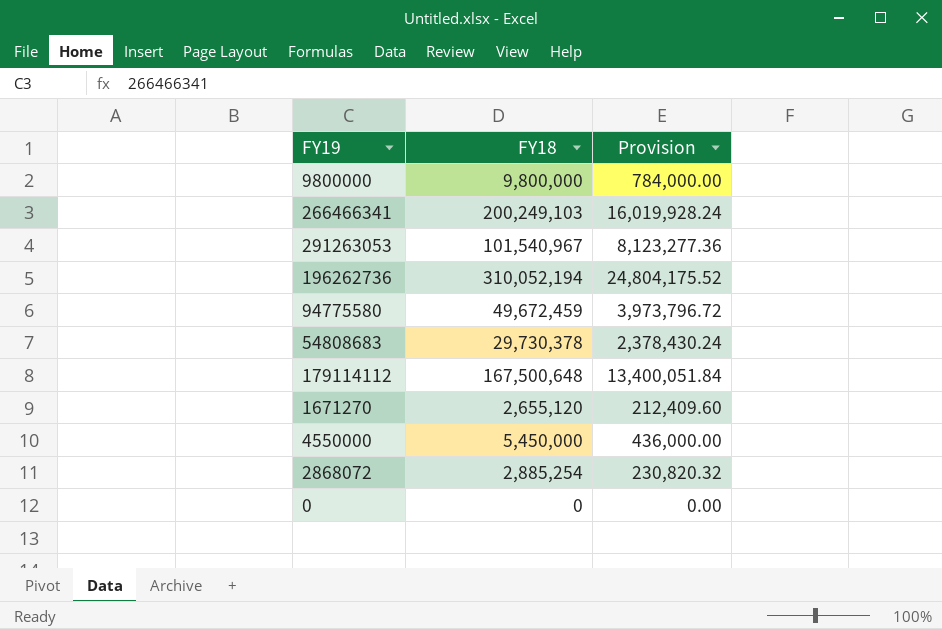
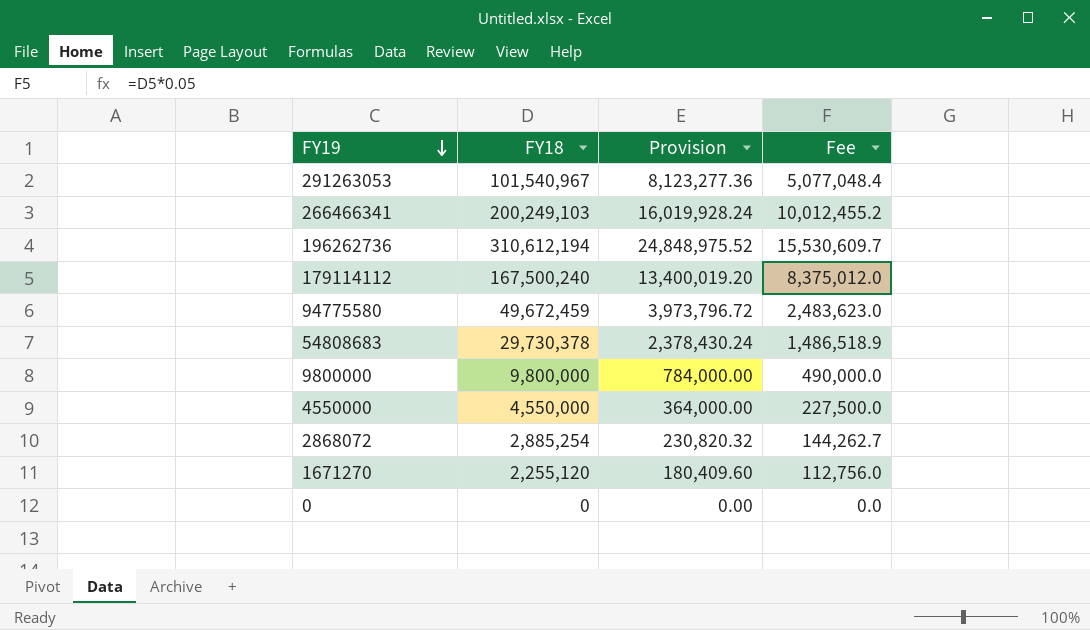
row order: none -> FY19 descending
column Fee | formula: none -> [FY18] * 0.05
196262736 | FY18: 310,052,194 -> 310,612,194
196262736 | Provision: 24,804,175.52 -> 24,848,975.52
179114112 | FY18: 167,500,648 -> 167,500,240
179114112 | Provision: 13,400,051.84 -> 13,400,019.20
4550000 | FY18: 5,450,000 -> 4,550,000
4550000 | Provision: 436,000.00 -> 364,000.00
1671270 | FY18: 2,655,120 -> 2,255,120
1671270 | Provision: 212,409.60 -> 180,409.60

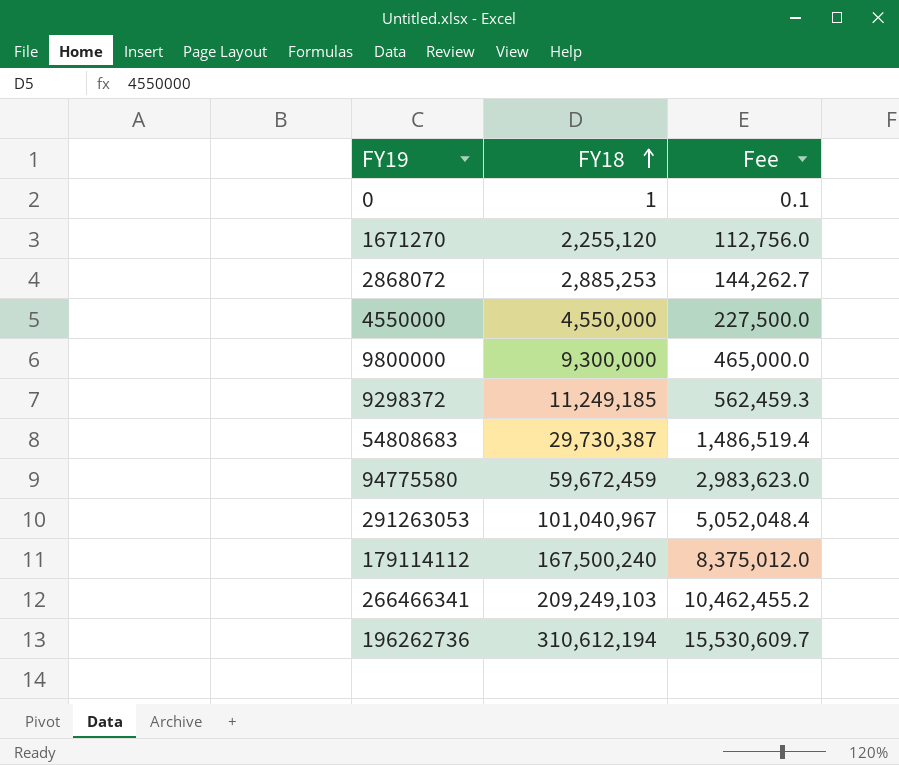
row order: FY19 descending -> FY18 ascending
column Provision | formula: [FY18] * 0.08 -> none
0 | FY18: 0 -> 1
0 | Fee: 0.0 -> 0.1
2868072 | FY18: 2,885,254 -> 2,885,253
9800000 | FY18: 9,800,000 -> 9,300,000
9800000 | Fee: 490,000.0 -> 465,000.0
row 9298372: none -> 11,249,185 | 562,459.3
54808683 | FY18: 29,730,378 -> 29,730,387
54808683 | Fee: 1,486,518.9 -> 1,486,519.4
94775580 | FY18: 49,672,459 -> 59,672,459
94775580 | Fee: 2,483,623.0 -> 2,983,623.0
291263053 | FY18: 101,540,967 -> 101,040,967
291263053 | Fee: 5,077,048.4 -> 5,052,048.4
266466341 | FY18: 200,249,103 -> 209,249,103
266466341 | Fee: 10,012,455.2 -> 10,462,455.2

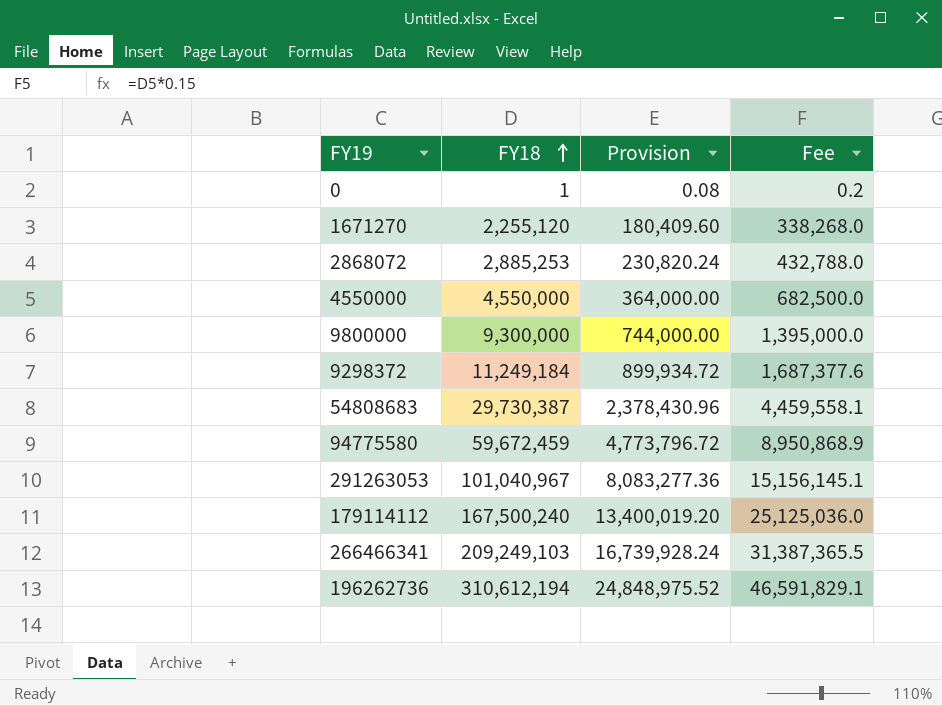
column Provision | formula: none -> [FY18] * 0.08
column Fee | formula: [FY18] * 0.05 -> [FY18] * 0.15
9298372 | FY18: 11,249,185 -> 11,249,184

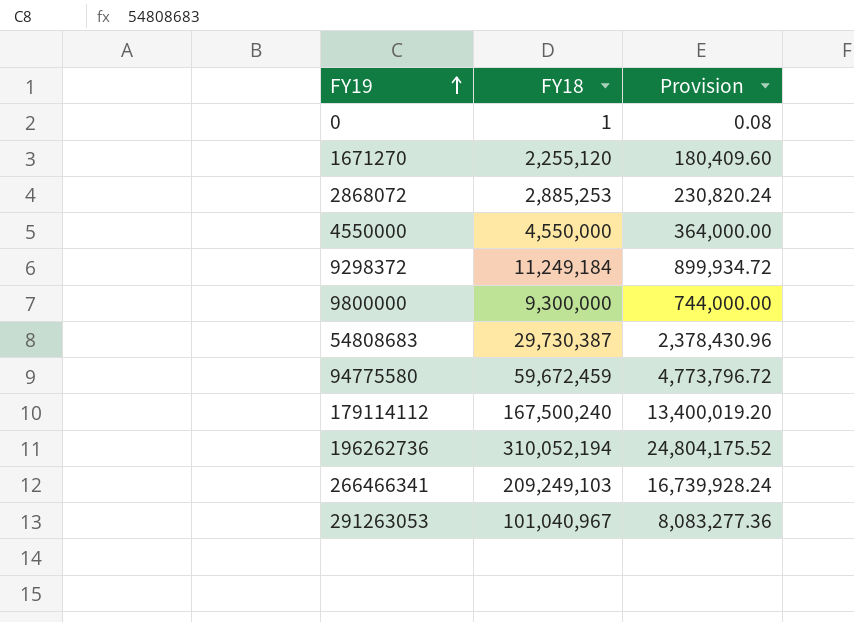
row order: FY18 ascending -> FY19 ascending
column Fee | formula: [FY18] * 0.15 -> none
196262736 | FY18: 310,612,194 -> 310,052,194
196262736 | Provision: 24,848,975.52 -> 24,804,175.52

